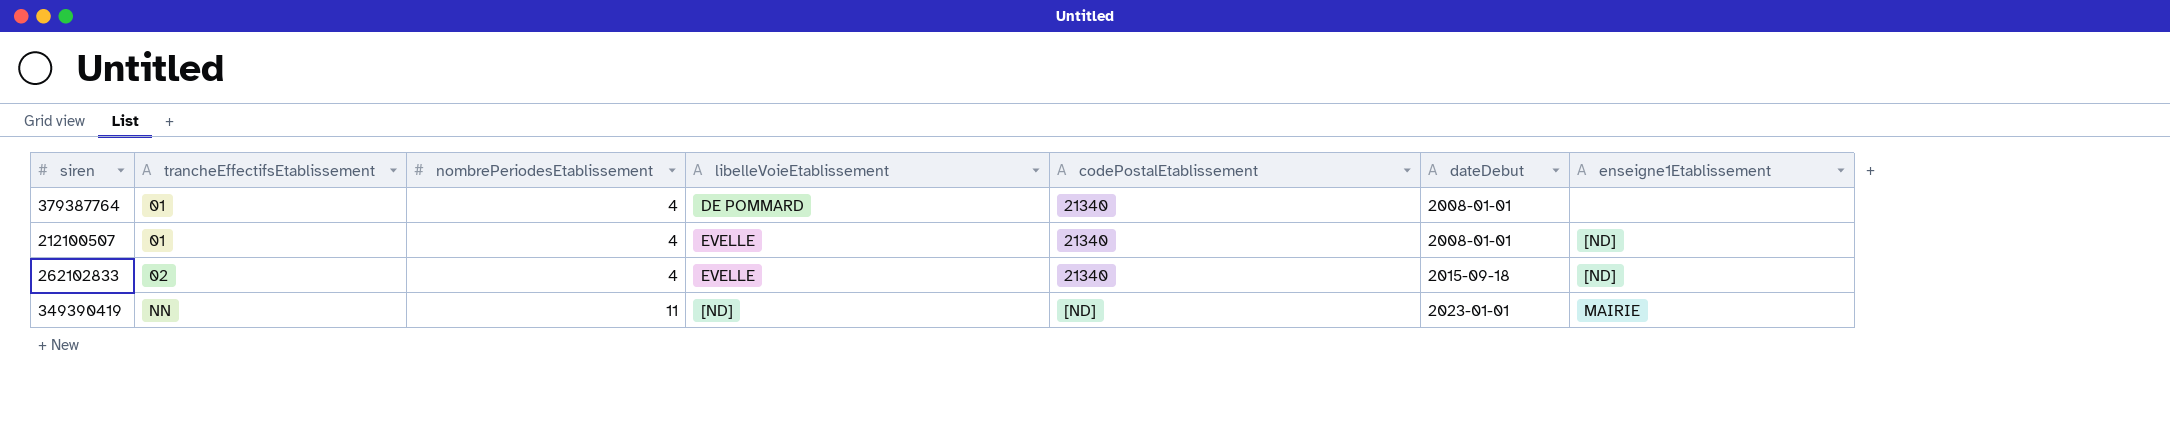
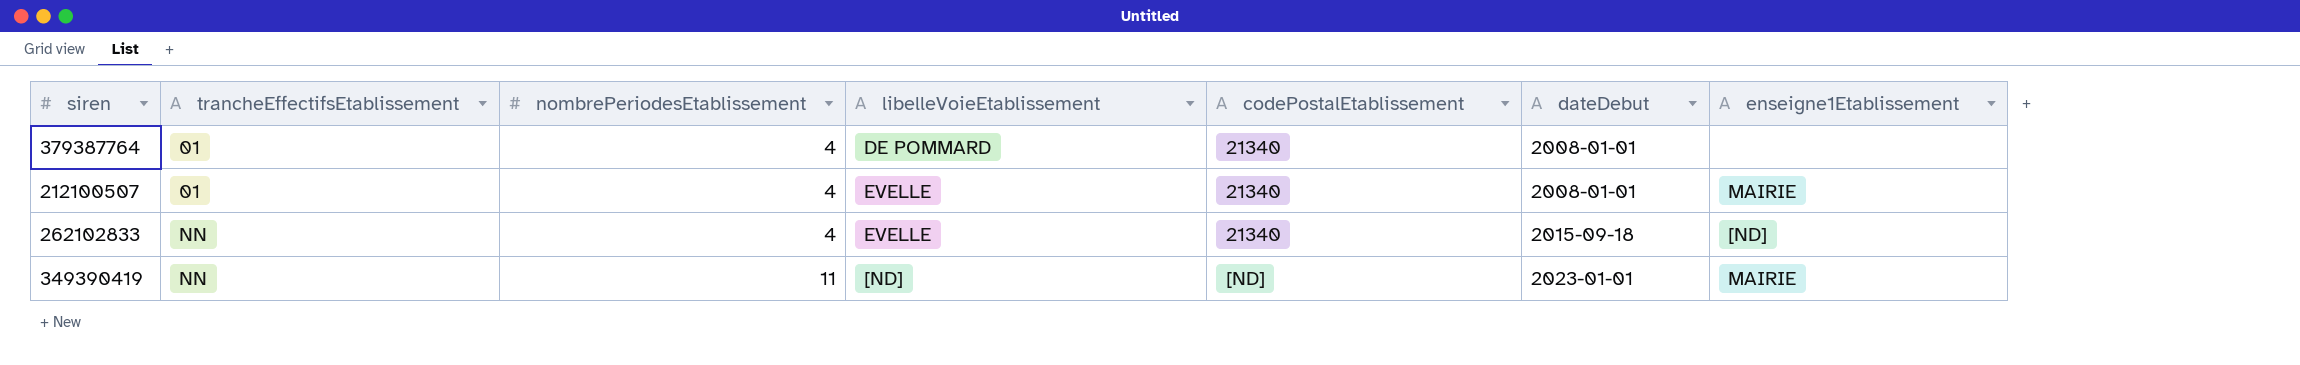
212100507 | enseigne1Etablissement: [ND] -> MAIRIE
262102833 | trancheEffectifsEtablissement: 02 -> NN

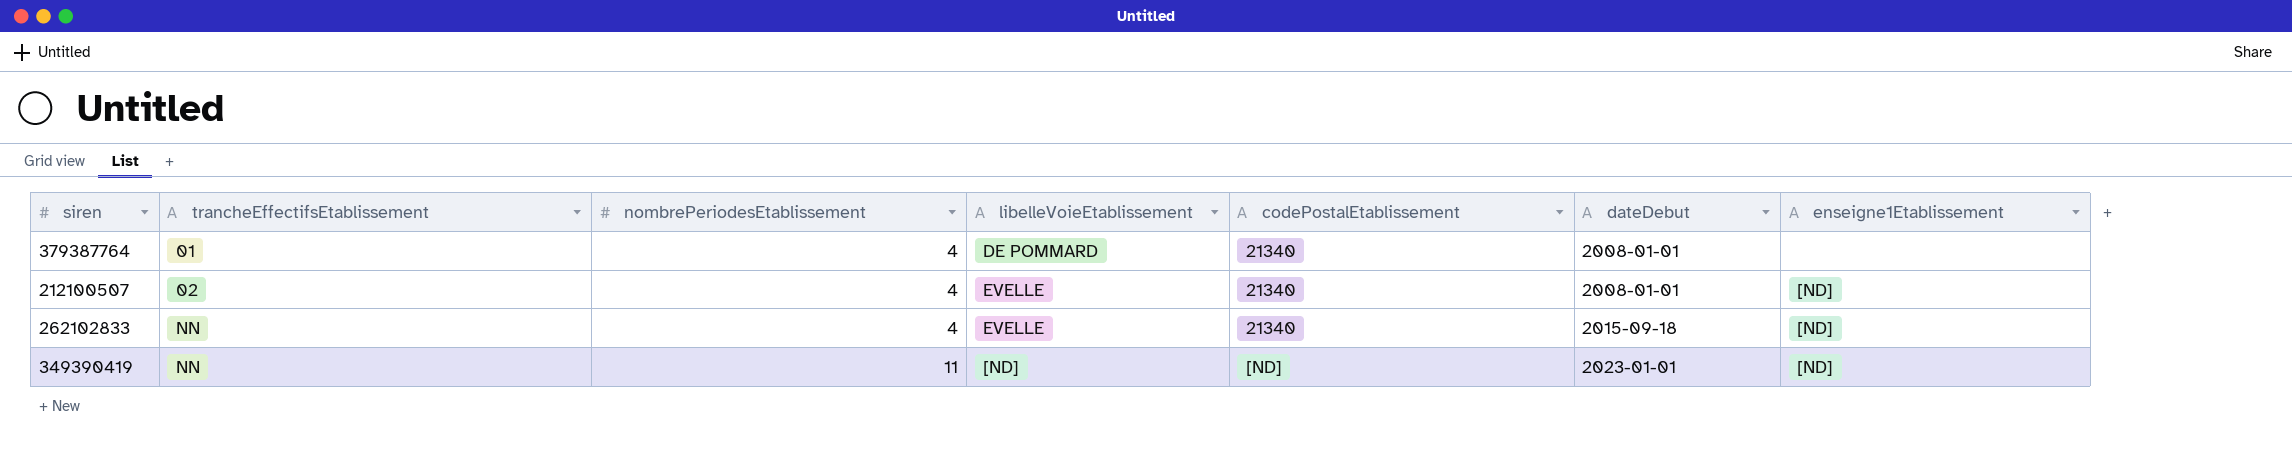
212100507 | trancheEffectifsEtablissement: 01 -> 02
212100507 | enseigne1Etablissement: MAIRIE -> [ND]
349390419 | enseigne1Etablissement: MAIRIE -> [ND]

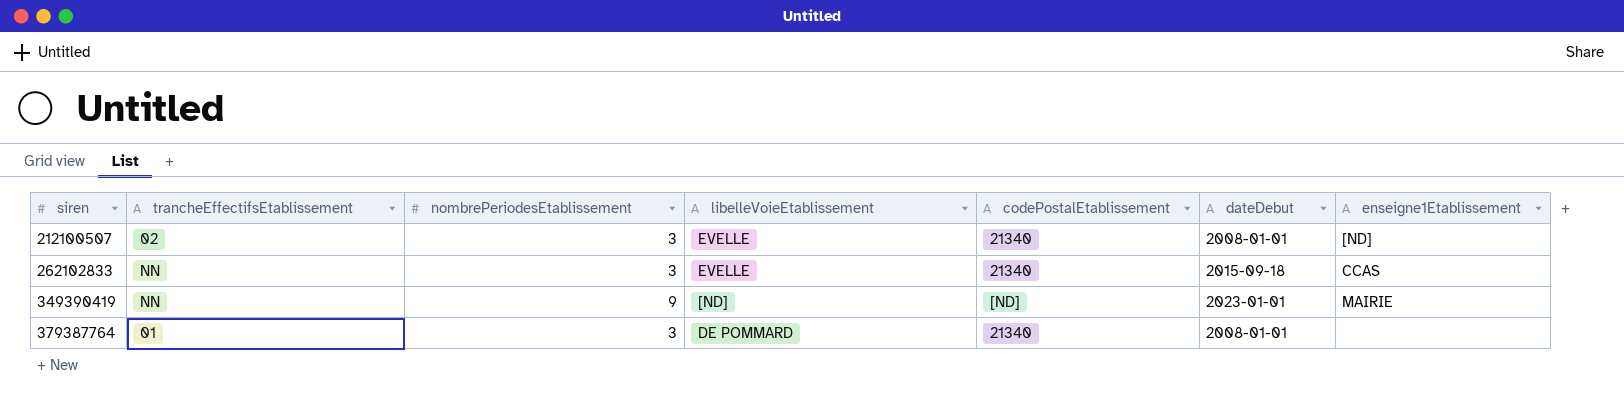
row order: trancheEffectifsEtablissement ascending -> siren ascending
212100507 | nombrePeriodesEtablissement: 4 -> 3
262102833 | nombrePeriodesEtablissement: 4 -> 3
262102833 | enseigne1Etablissement: [ND] -> CCAS
349390419 | nombrePeriodesEtablissement: 11 -> 9
349390419 | enseigne1Etablissement: [ND] -> MAIRIE
379387764 | nombrePeriodesEtablissement: 4 -> 3

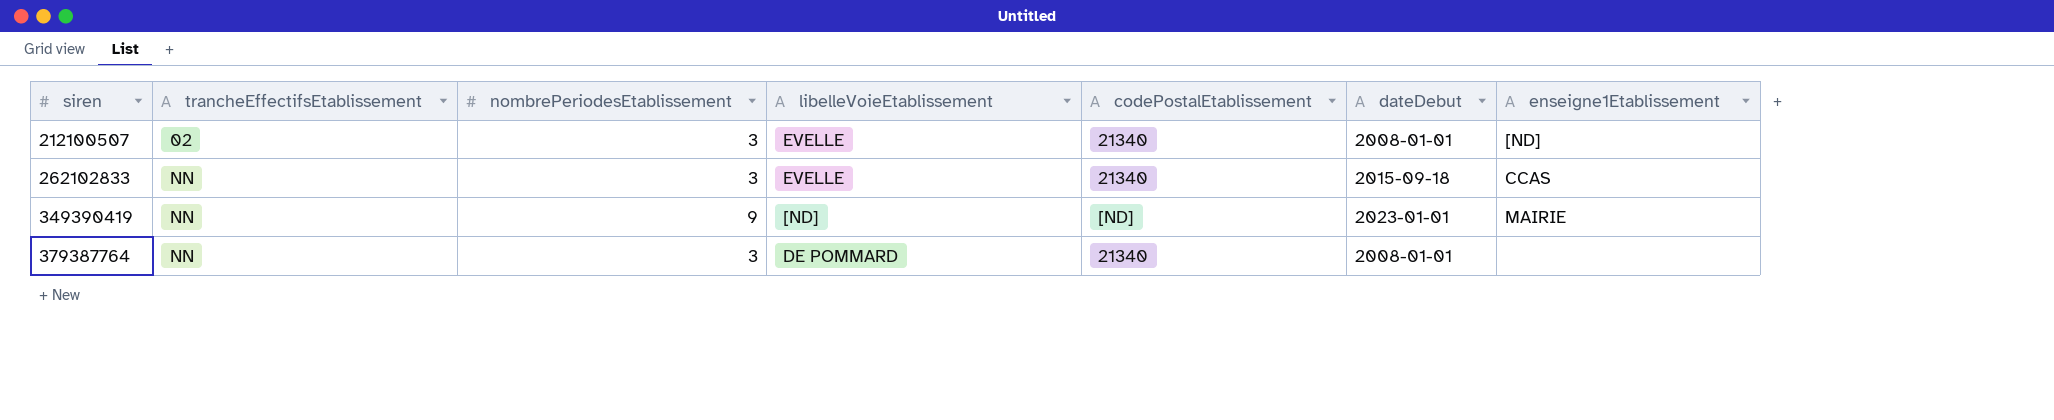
379387764 | trancheEffectifsEtablissement: 01 -> NN

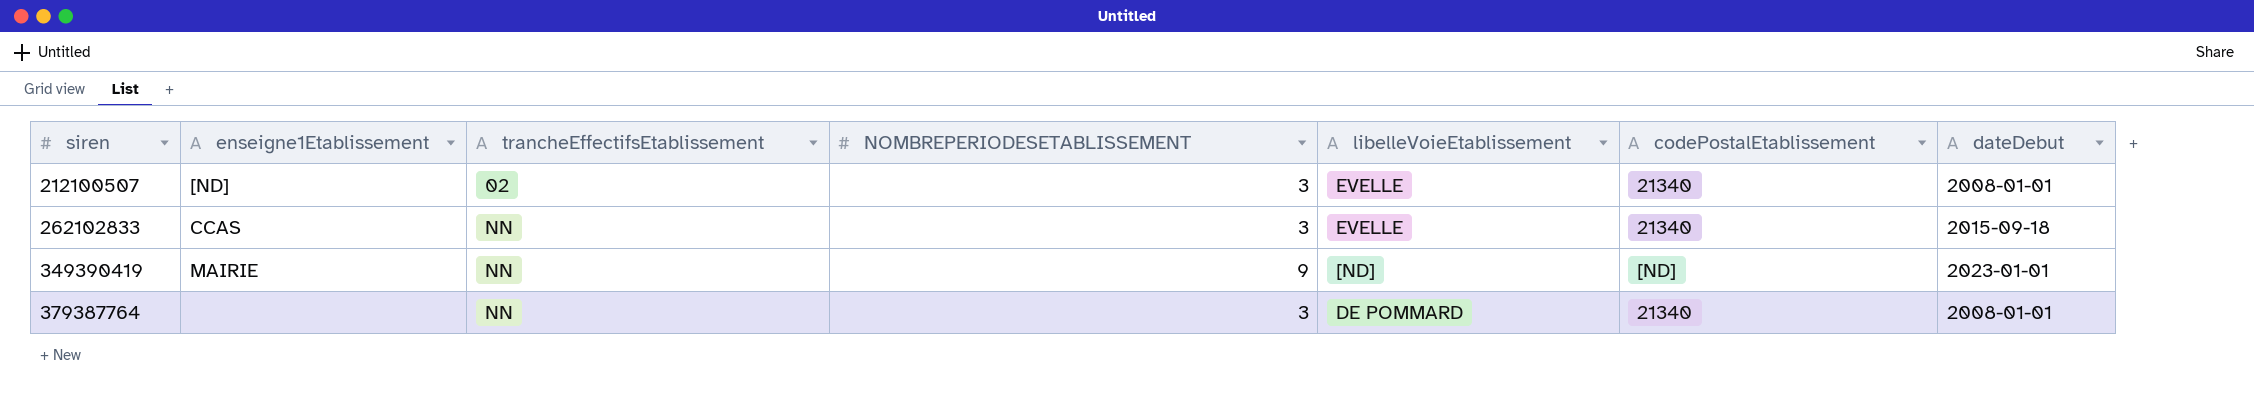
column enseigne1Etablissement | position: 7 -> 2
column name: nombrePeriodesEtablissement -> NOMBREPERIODESETABLISSEMENT

